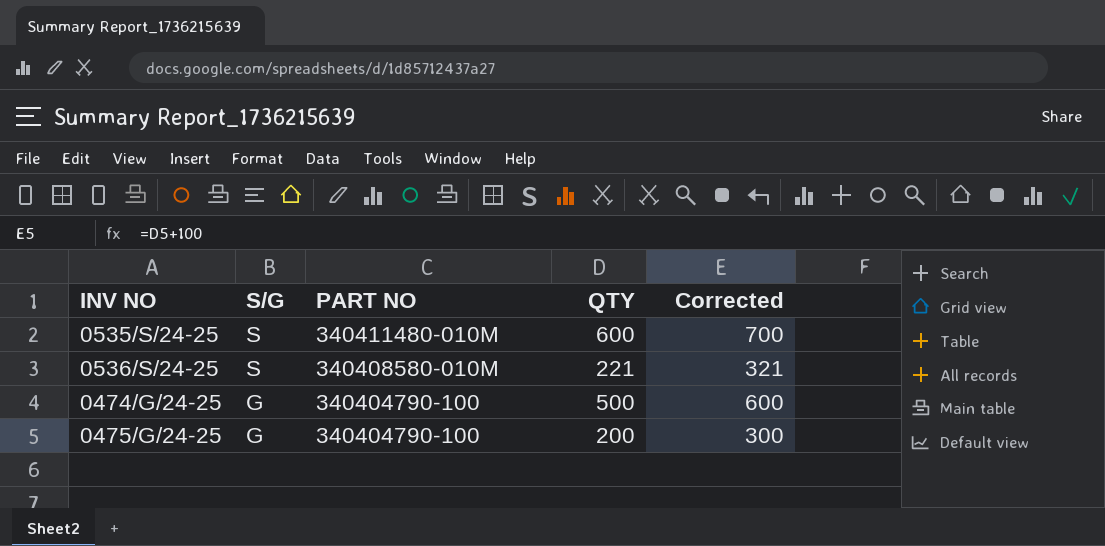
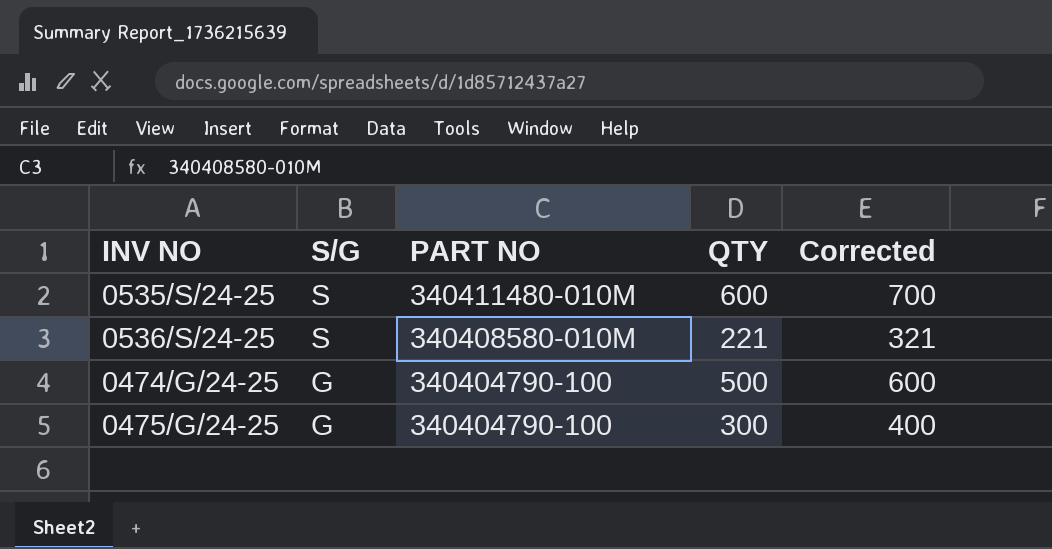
0475/G/24-25 | QTY: 200 -> 300
0475/G/24-25 | Corrected: 300 -> 400

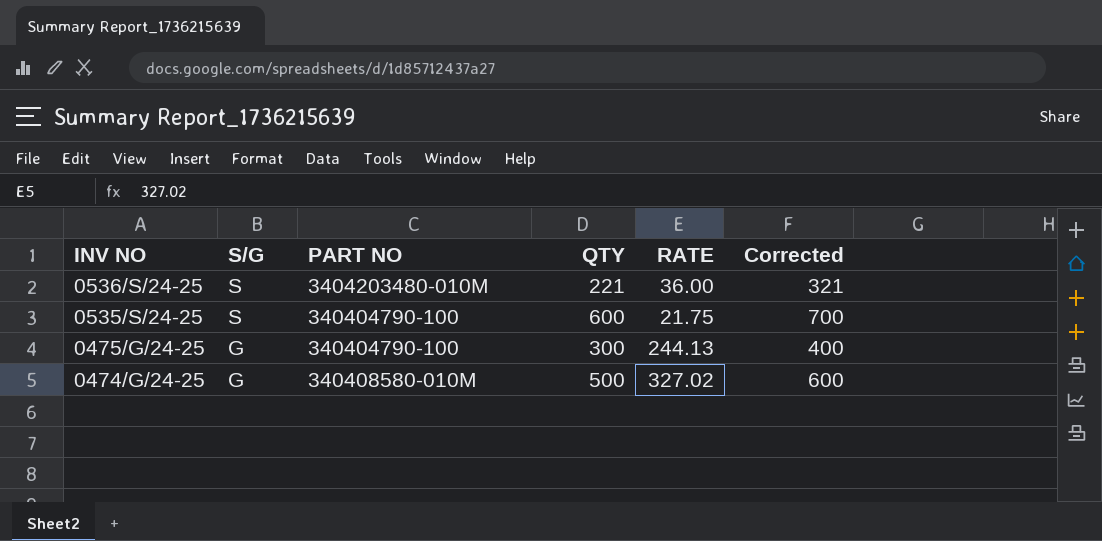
row order: S/G descending -> INV NO descending
column RATE | position: none -> 5
0536/S/24-25 | PART NO: 340408580-010M -> 3404203480-010M
0535/S/24-25 | PART NO: 340411480-010M -> 340404790-100
0474/G/24-25 | PART NO: 340404790-100 -> 340408580-010M

